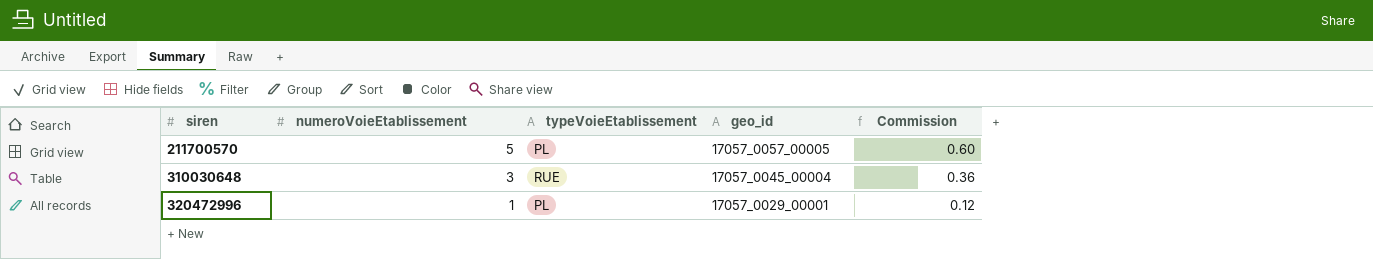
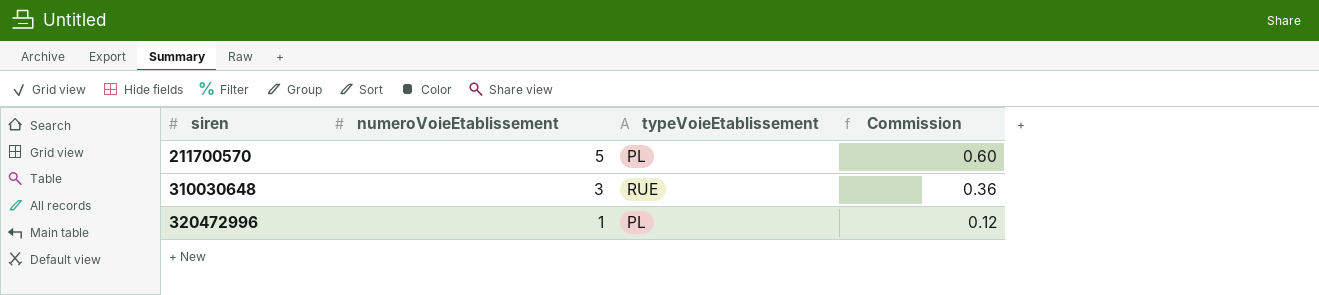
column geo_id | position: 4 -> none

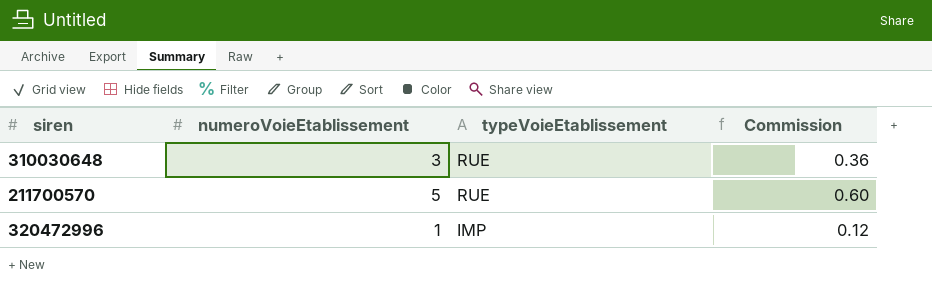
row order: siren ascending -> typeVoieEtablissement descending
211700570 | typeVoieEtablissement: PL -> RUE
320472996 | typeVoieEtablissement: PL -> IMP

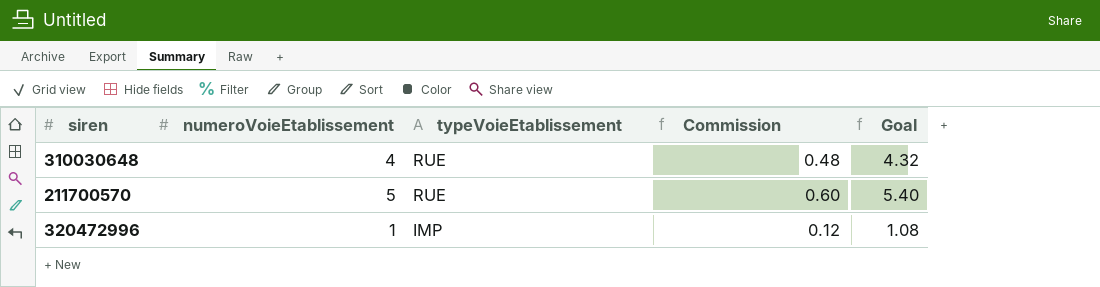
column Goal | formula: none -> [numeroVoieEtablissement] * 1.08
310030648 | numeroVoieEtablissement: 3 -> 4
310030648 | Commission: 0.36 -> 0.48

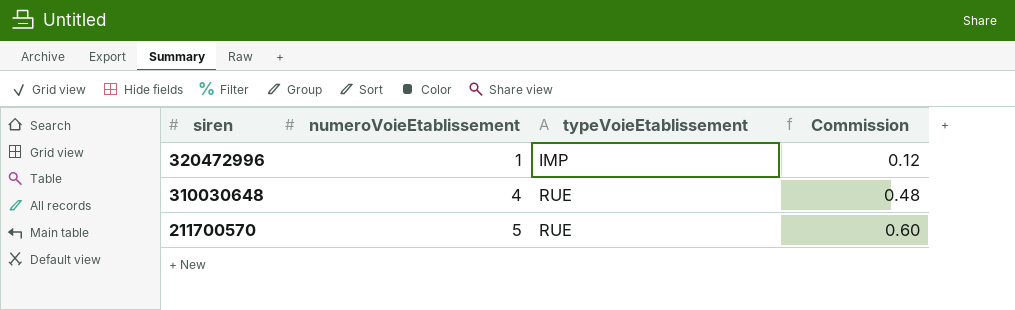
row order: typeVoieEtablissement descending -> siren descending
column Goal | formula: [numeroVoieEtablissement] * 1.08 -> none

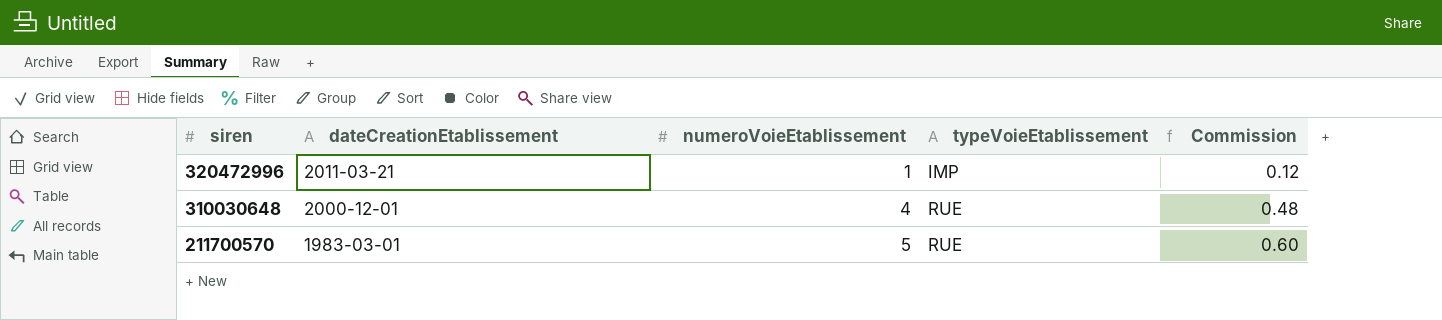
column dateCreationEtablissement | position: none -> 2

